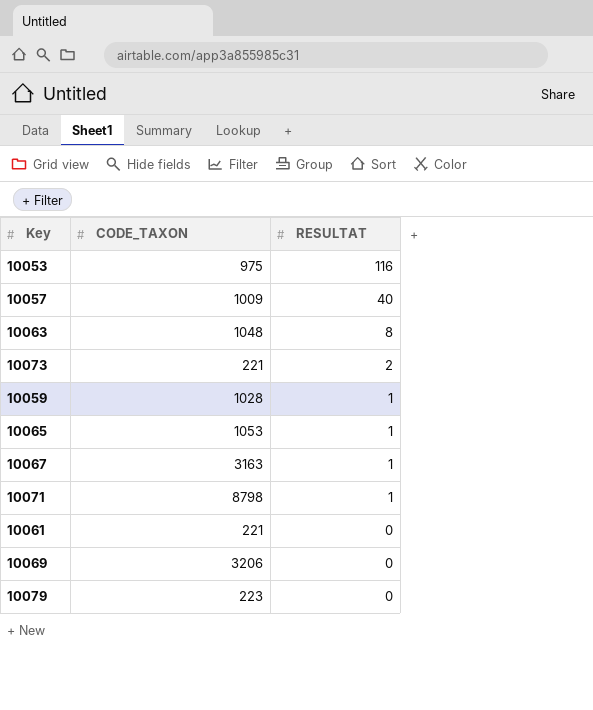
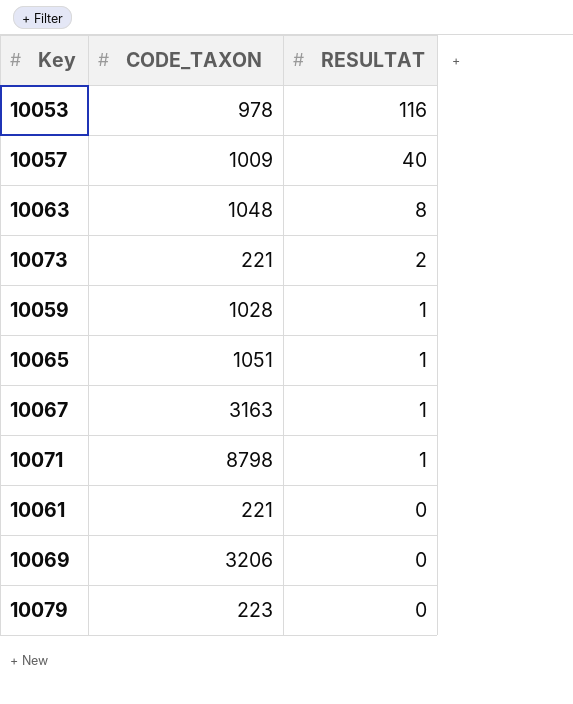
10053 | CODE_TAXON: 975 -> 978
10065 | CODE_TAXON: 1053 -> 1051

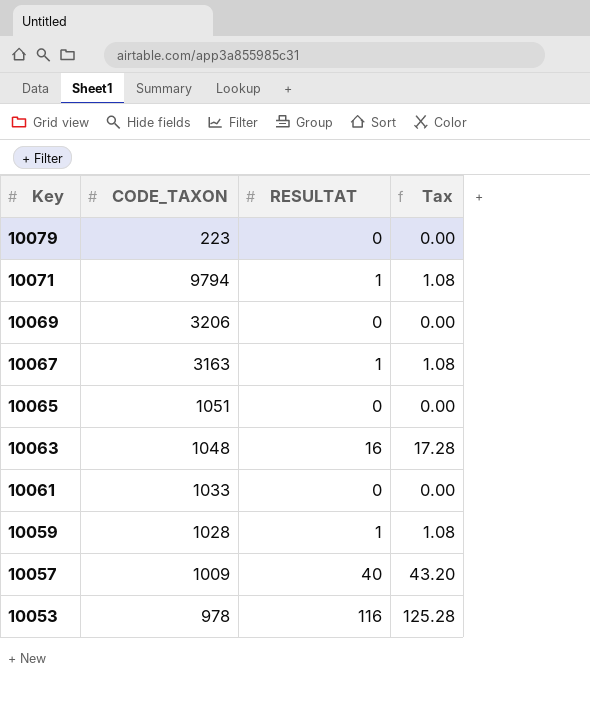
row order: RESULTAT descending -> Key descending
column Tax | formula: none -> [RESULTAT] * 1.08
row 10073: 221 | 2 -> none
10071 | CODE_TAXON: 8798 -> 9794
10065 | RESULTAT: 1 -> 0
10063 | RESULTAT: 8 -> 16
10061 | CODE_TAXON: 221 -> 1033

